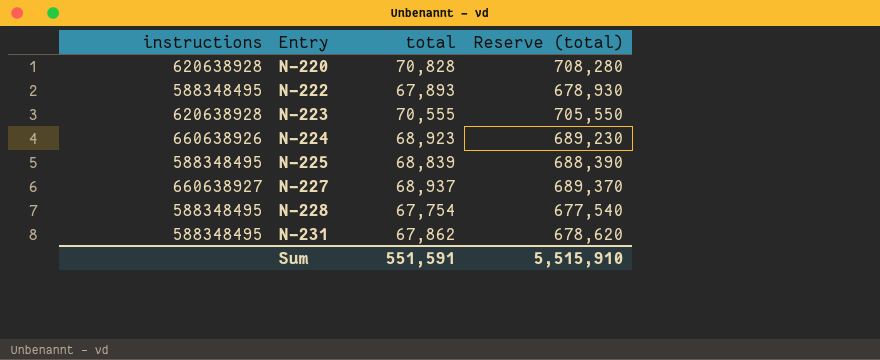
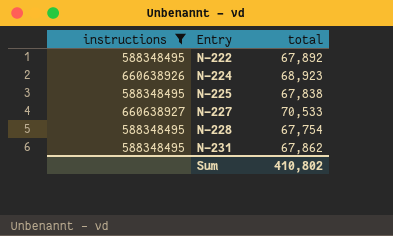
filter: none -> instructions != 620638928
column Reserve (total) | formula: [total] * 10 -> none
N-222 | total: 67,893 -> 67,892
N-225 | total: 68,839 -> 67,838
N-227 | total: 68,937 -> 70,533
Sum | total: 551,591 -> 410,802

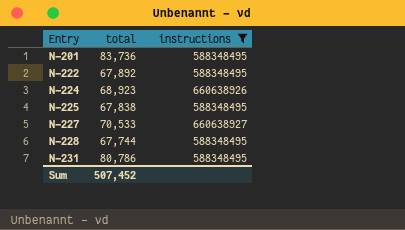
column instructions | position: 1 -> 3
row N-201: none -> 83,736 | 588348495
N-228 | total: 67,754 -> 67,744
N-231 | total: 67,862 -> 80,786
Sum | total: 410,802 -> 507,452

